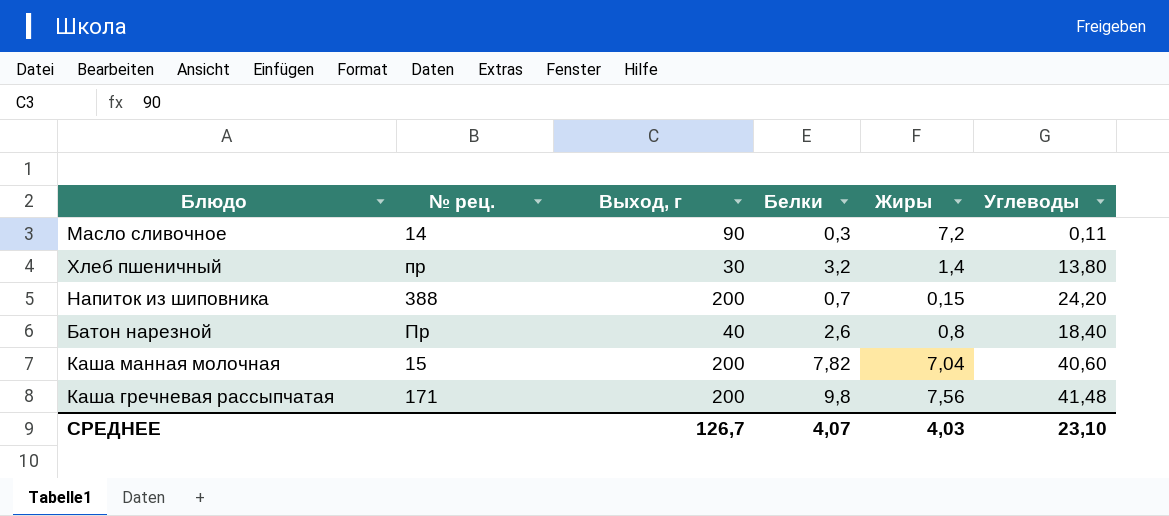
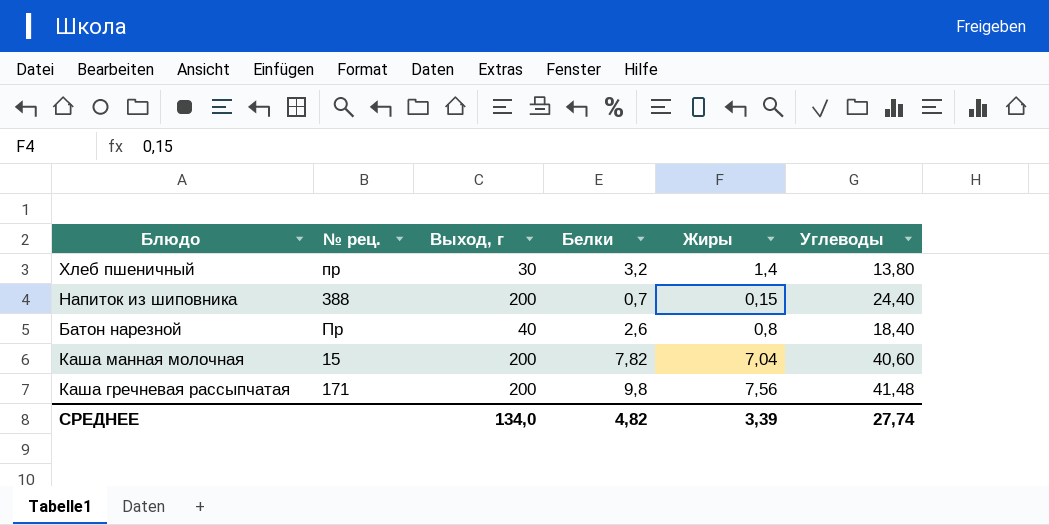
row Масло сливочное: 14 | 90 | 0,3 | 7,2 | 0,11 -> none
Напиток из шиповника | Углеводы: 24,20 -> 24,40
СРЕДНЕЕ | Выход, г: 126,7 -> 134,0
СРЕДНЕЕ | Белки: 4,07 -> 4,82
СРЕДНЕЕ | Жиры: 4,03 -> 3,39
СРЕДНЕЕ | Углеводы: 23,10 -> 27,74

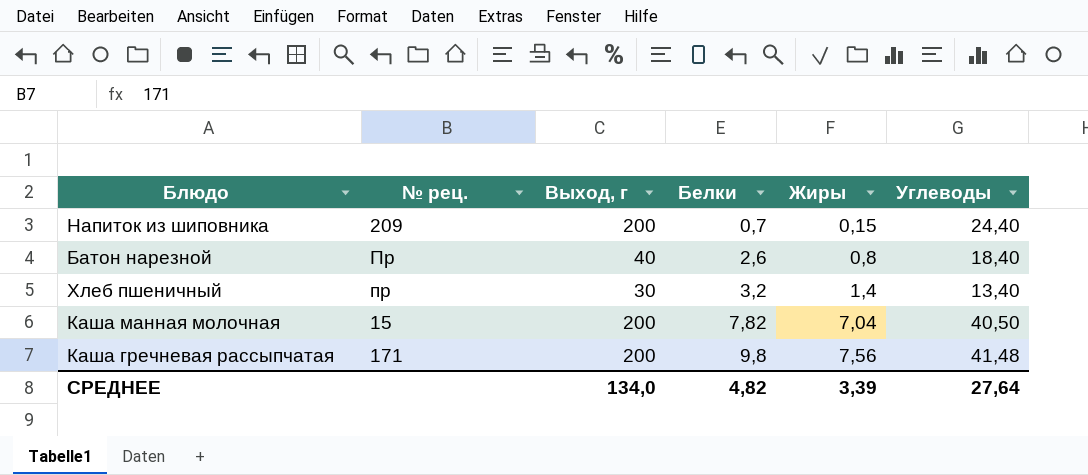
row order: none -> Белки ascending
Напиток из шиповника | № рец.: 388 -> 209
Хлеб пшеничный | Углеводы: 13,80 -> 13,40
Каша манная молочная | Углеводы: 40,60 -> 40,50
СРЕДНЕЕ | Углеводы: 27,74 -> 27,64

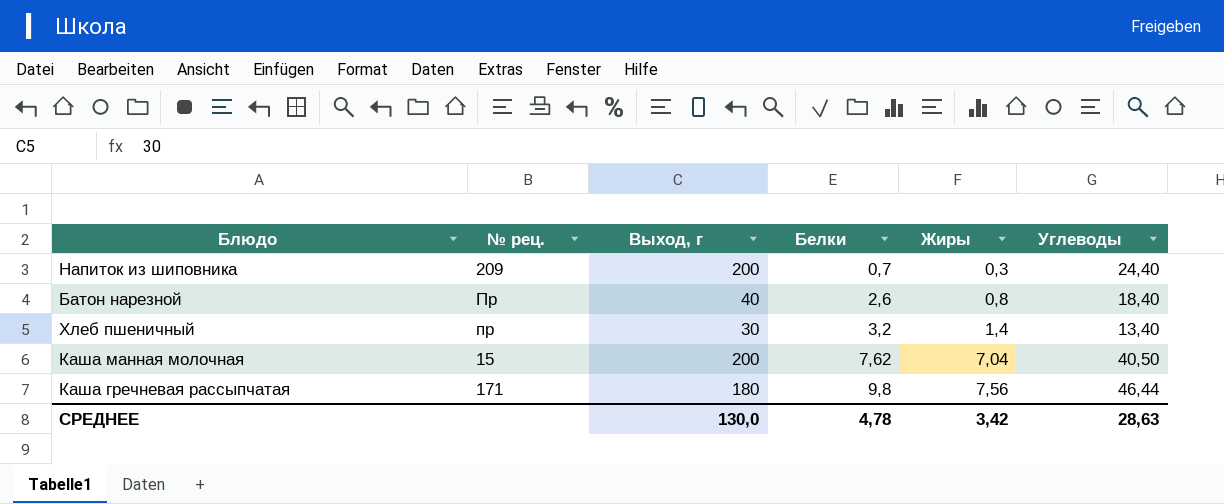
Напиток из шиповника | Жиры: 0,15 -> 0,3
Каша манная молочная | Белки: 7,82 -> 7,62
Каша гречневая рассыпчатая | Выход, г: 200 -> 180
Каша гречневая рассыпчатая | Углеводы: 41,48 -> 46,44
СРЕДНЕЕ | Выход, г: 134,0 -> 130,0
СРЕДНЕЕ | Белки: 4,82 -> 4,78
СРЕДНЕЕ | Жиры: 3,39 -> 3,42
СРЕДНЕЕ | Углеводы: 27,64 -> 28,63

